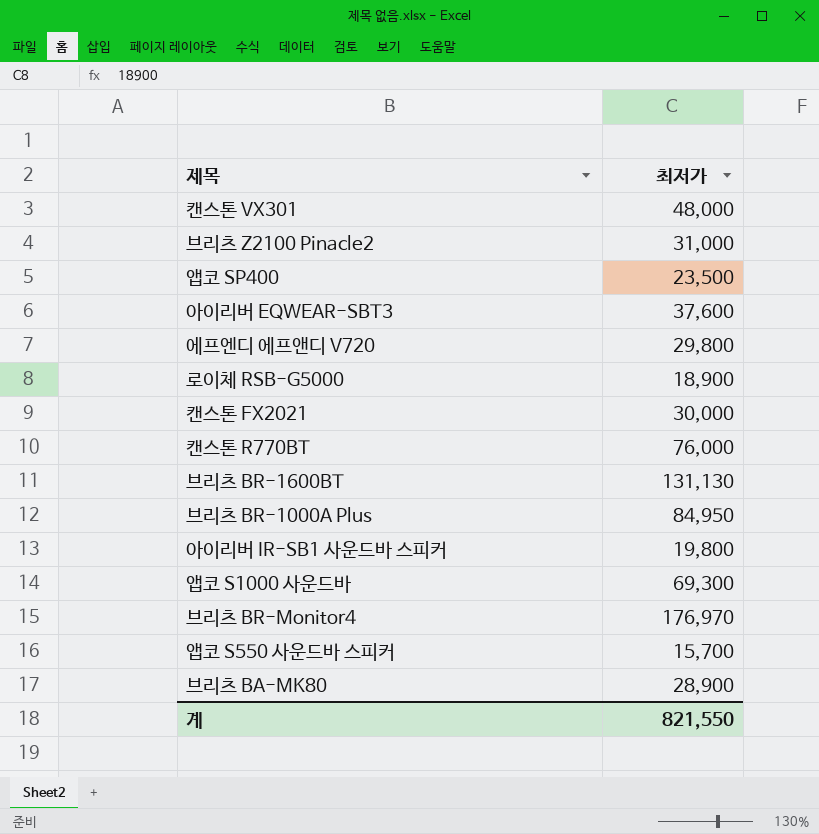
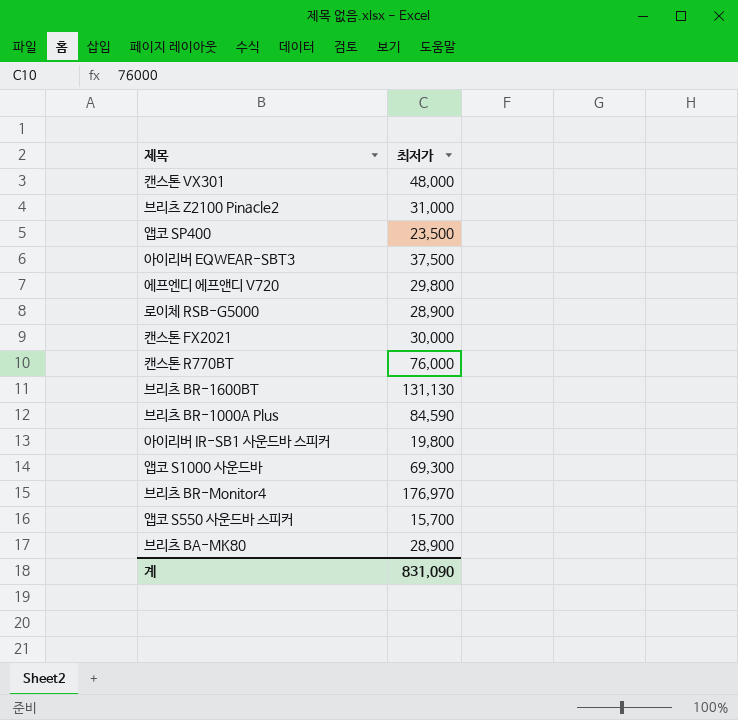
아이리버 EQWEAR-SBT3 | 최저가: 37,600 -> 37,500
로이체 RSB-G5000 | 최저가: 18,900 -> 28,900
브리츠 BR-1000A Plus | 최저가: 84,950 -> 84,590
계 | 최저가: 821,550 -> 831,090

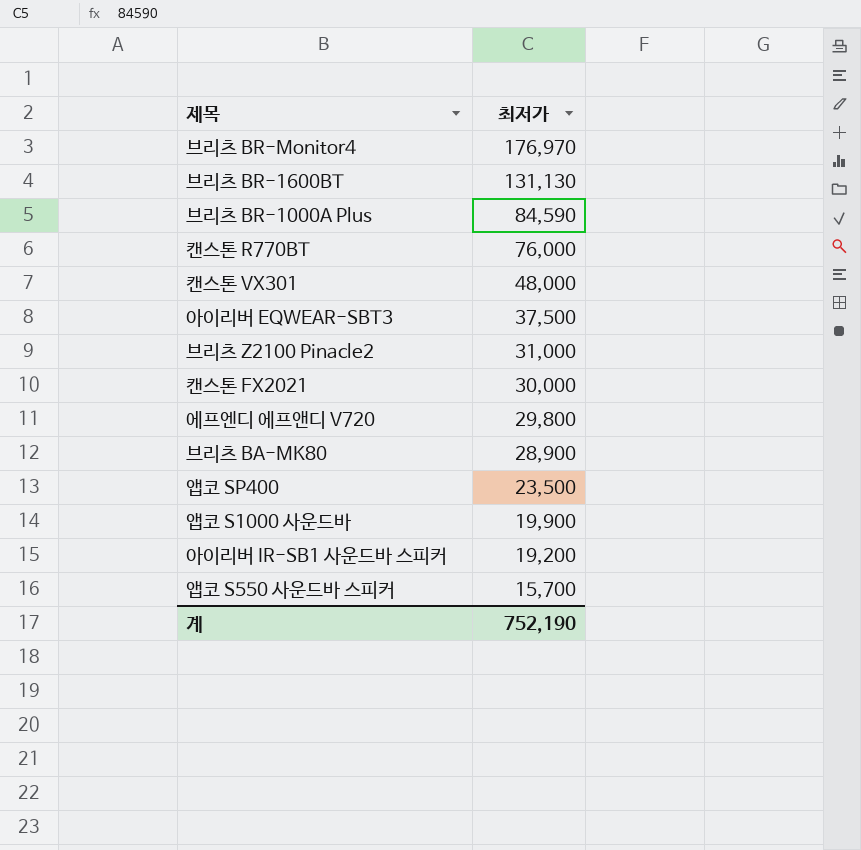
row order: none -> 최저가 descending
row 로이체 RSB-G5000: 28,900 -> none
앱코 S1000 사운드바 | 최저가: 69,300 -> 19,900
아이리버 IR-SB1 사운드바 스피커 | 최저가: 19,800 -> 19,200
계 | 최저가: 831,090 -> 752,190

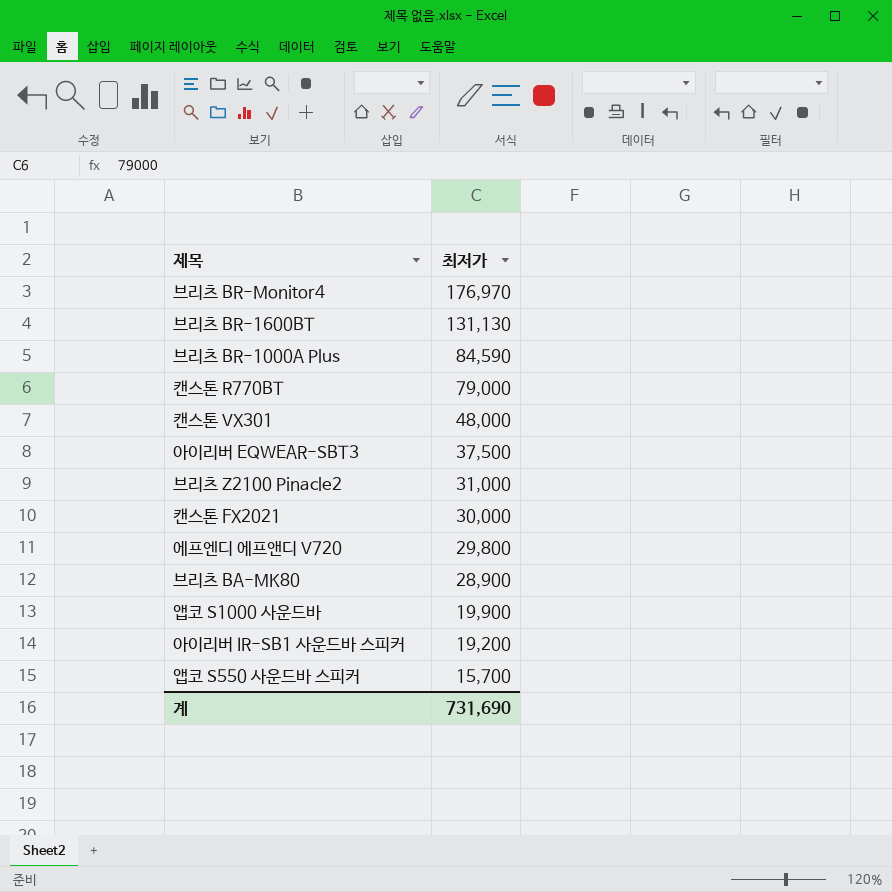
row 앱코 SP400: 23,500 -> none
캔스톤 R770BT | 최저가: 76,000 -> 79,000
계 | 최저가: 752,190 -> 731,690

